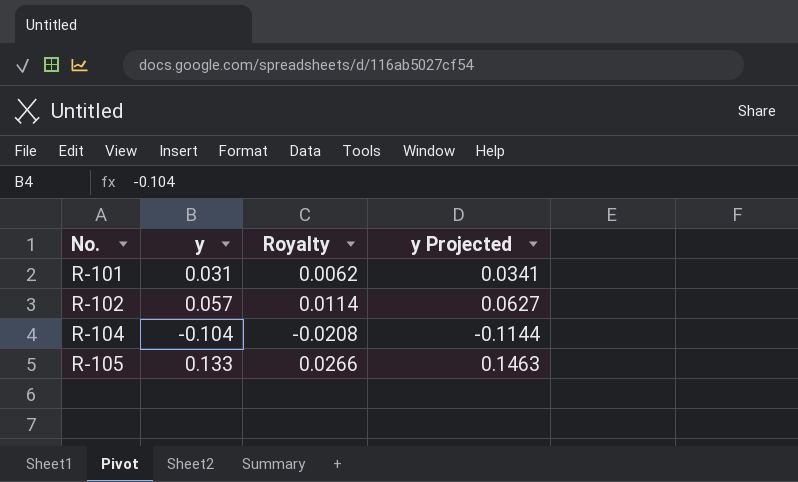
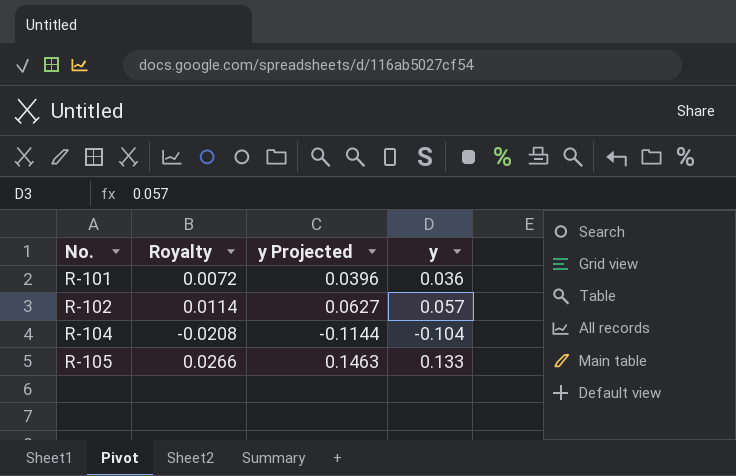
column y | position: 2 -> 4
R-101 | Royalty: 0.0062 -> 0.0072
R-101 | y Projected: 0.0341 -> 0.0396
R-101 | y: 0.031 -> 0.036

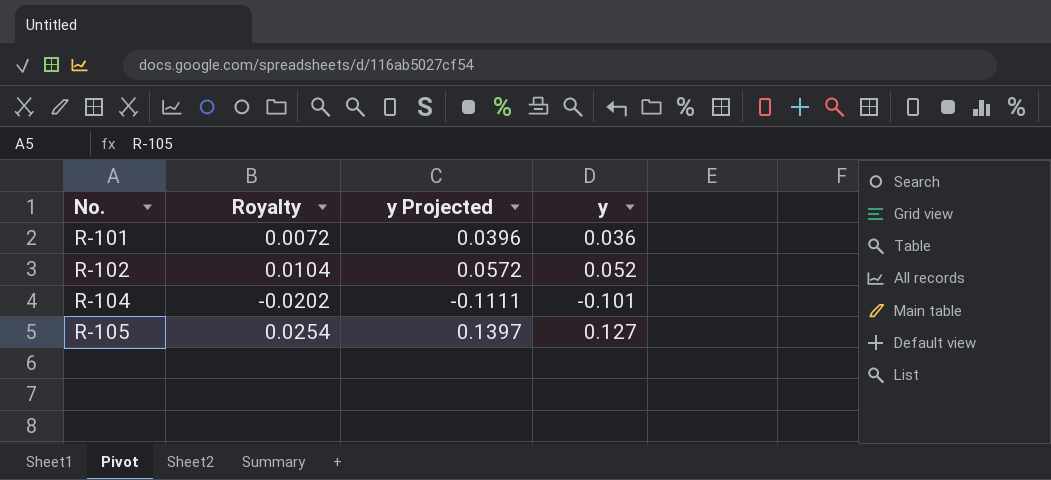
R-102 | Royalty: 0.0114 -> 0.0104
R-102 | y Projected: 0.0627 -> 0.0572
R-102 | y: 0.057 -> 0.052
R-104 | Royalty: -0.0208 -> -0.0202
R-104 | y Projected: -0.1144 -> -0.1111
R-104 | y: -0.104 -> -0.101
R-105 | Royalty: 0.0266 -> 0.0254
R-105 | y Projected: 0.1463 -> 0.1397
R-105 | y: 0.133 -> 0.127

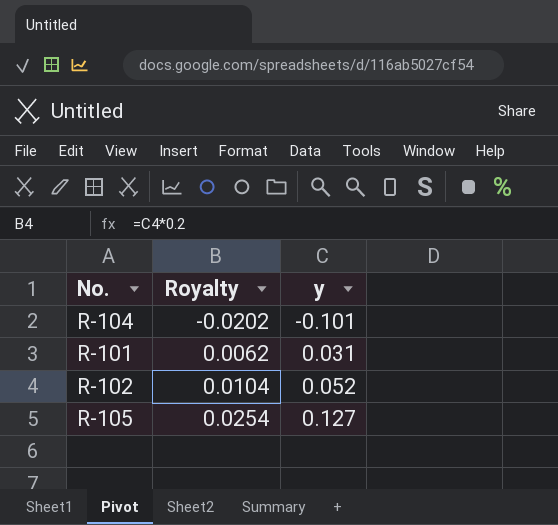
row order: No. ascending -> Royalty ascending
column y Projected | formula: [y] * 1.1 -> none
R-101 | Royalty: 0.0072 -> 0.0062
R-101 | y: 0.036 -> 0.031

